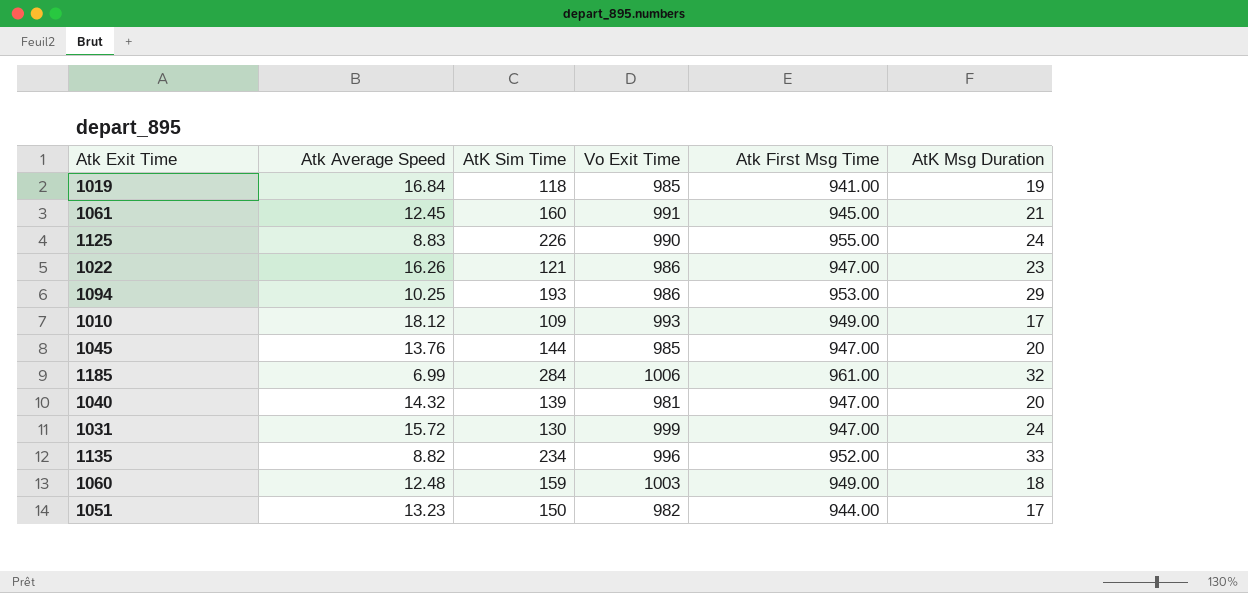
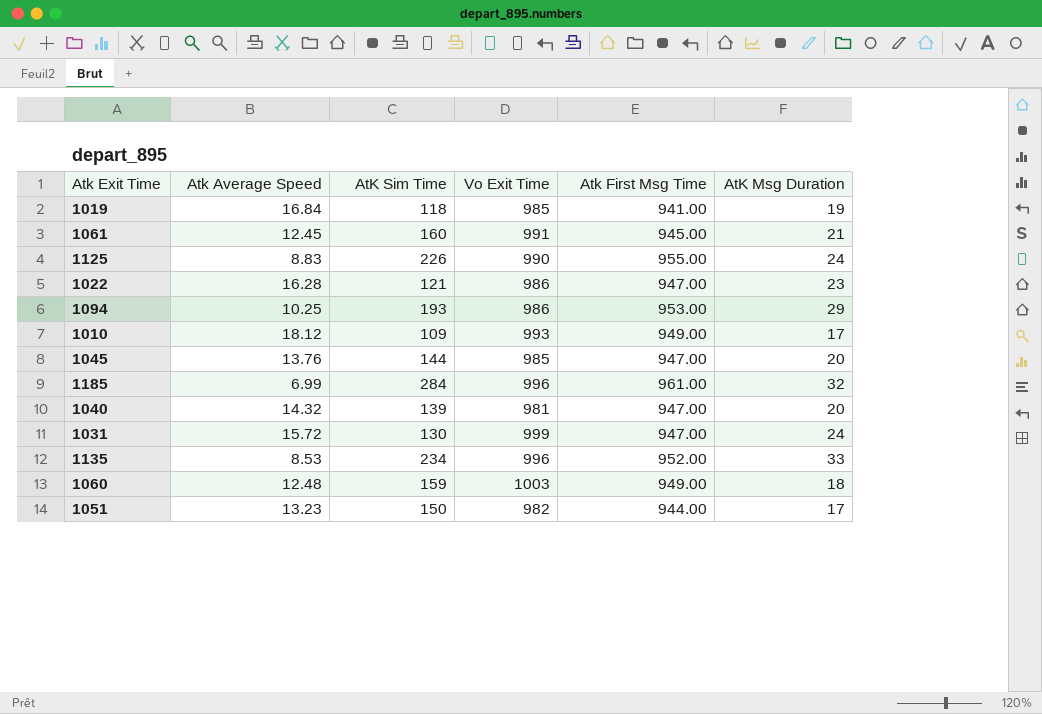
1022 | Atk Average Speed: 16.26 -> 16.28
1185 | Vo Exit Time: 1006 -> 996
1135 | Atk Average Speed: 8.82 -> 8.53

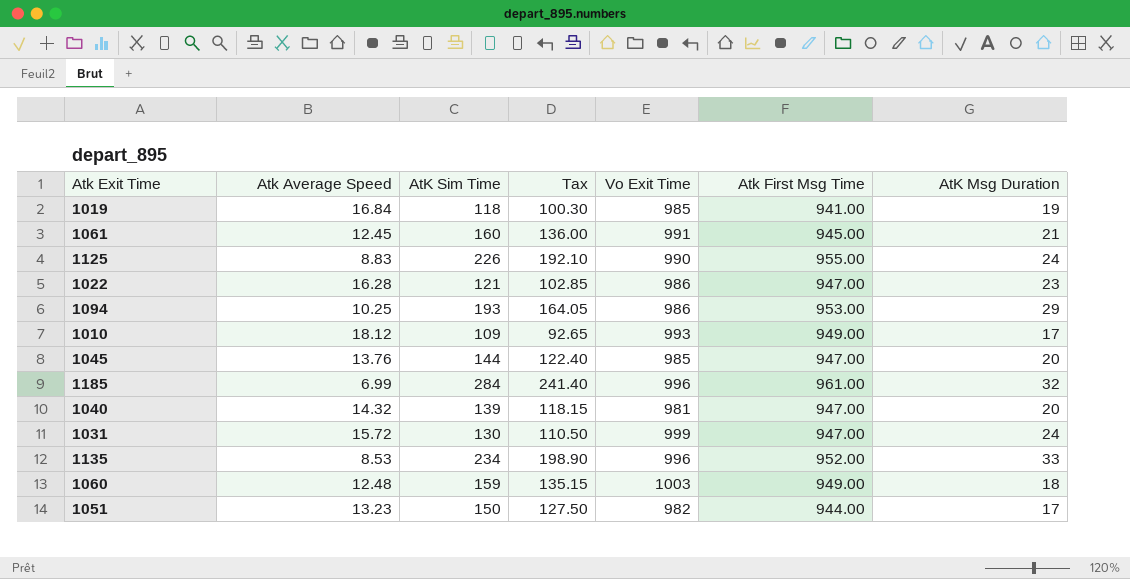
column Tax | formula: none -> [AtK Sim Time] * 0.85

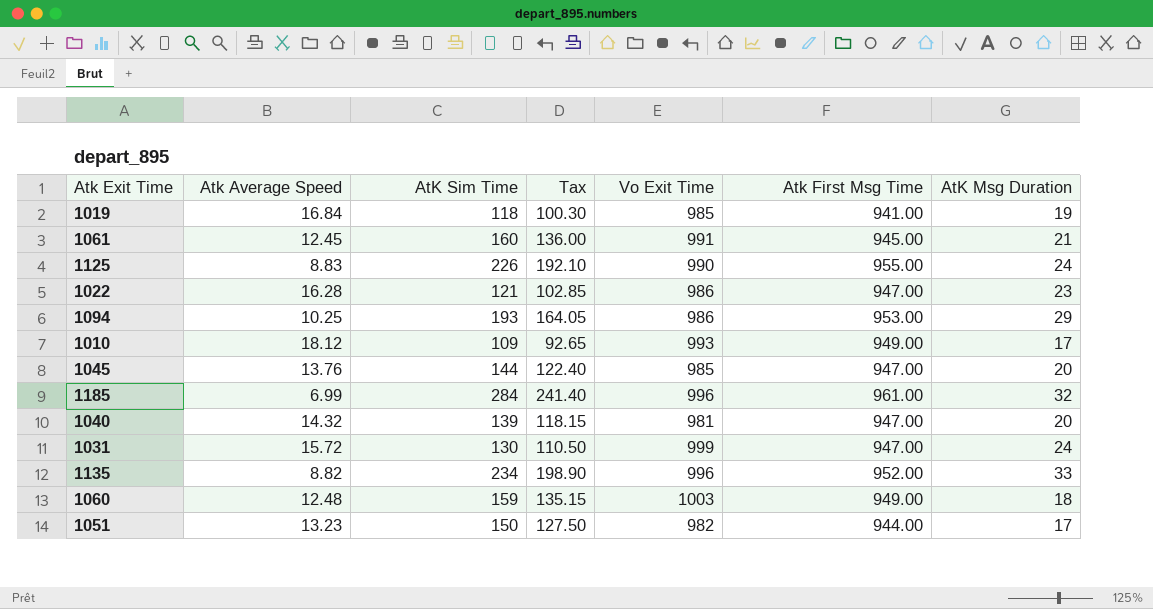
1135 | Atk Average Speed: 8.53 -> 8.82

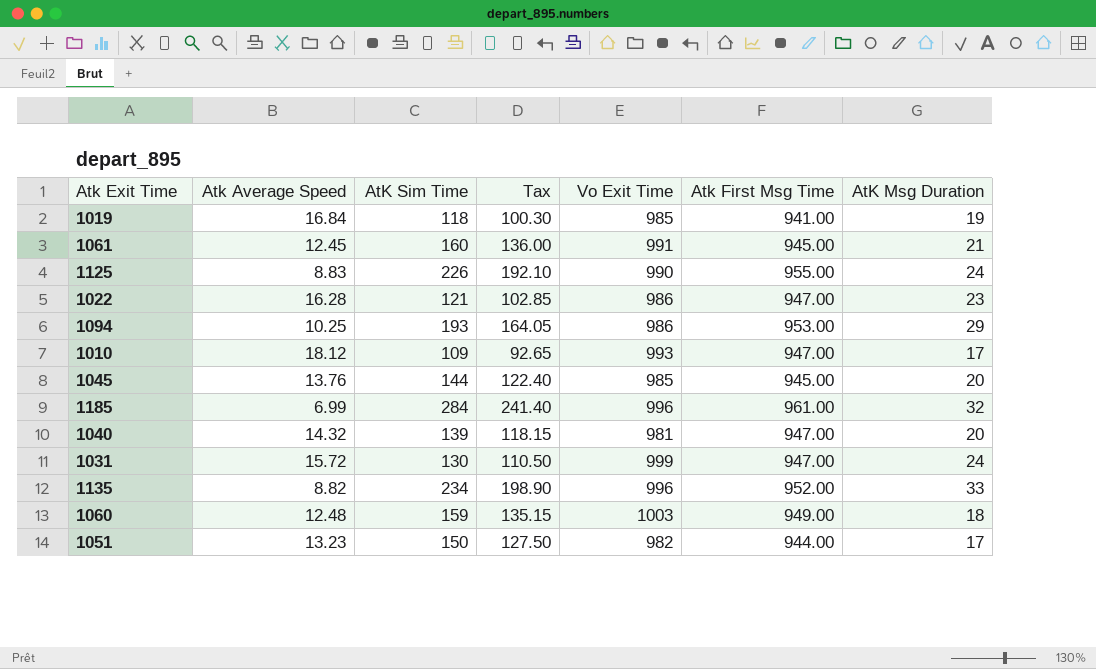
1010 | Atk First Msg Time: 949.00 -> 947.00
1045 | Atk First Msg Time: 947.00 -> 945.00

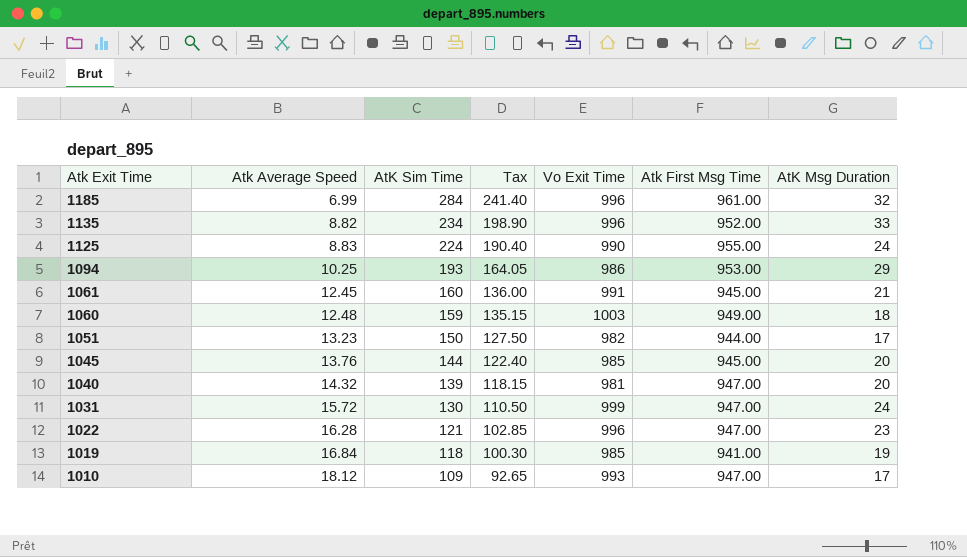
row order: none -> Atk Exit Time descending
1125 | AtK Sim Time: 226 -> 224
1125 | Tax: 192.10 -> 190.40
1022 | Vo Exit Time: 986 -> 996

